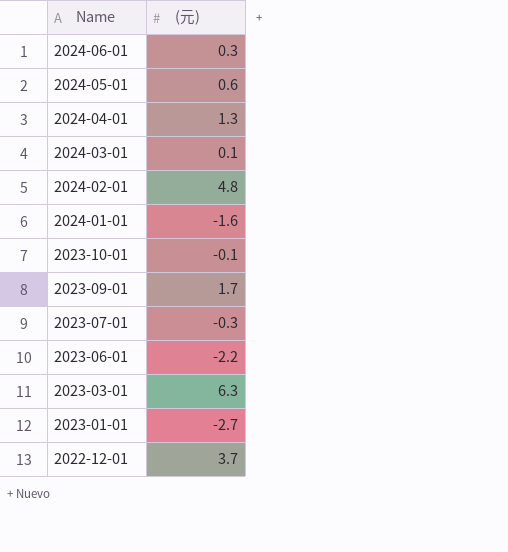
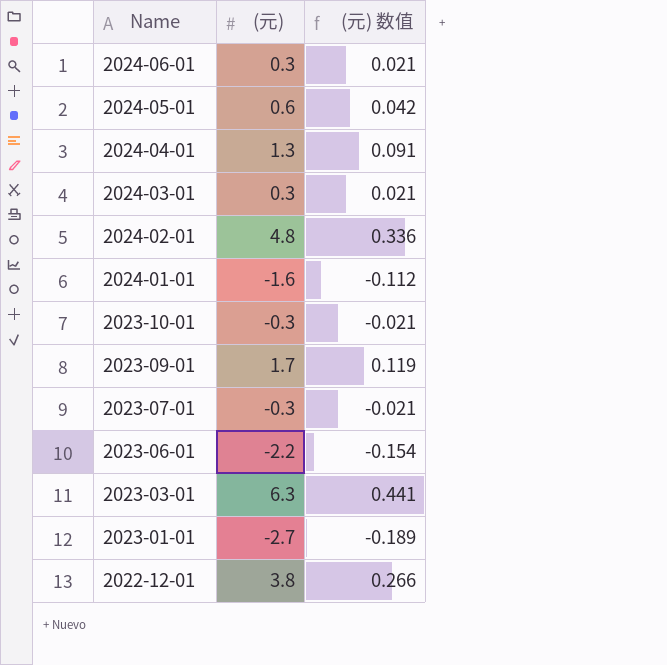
column (元) 数值 | formula: none -> [(元)] * 0.07
2024-03-01 | (元): 0.1 -> 0.3
2023-10-01 | (元): -0.1 -> -0.3
2022-12-01 | (元): 3.7 -> 3.8

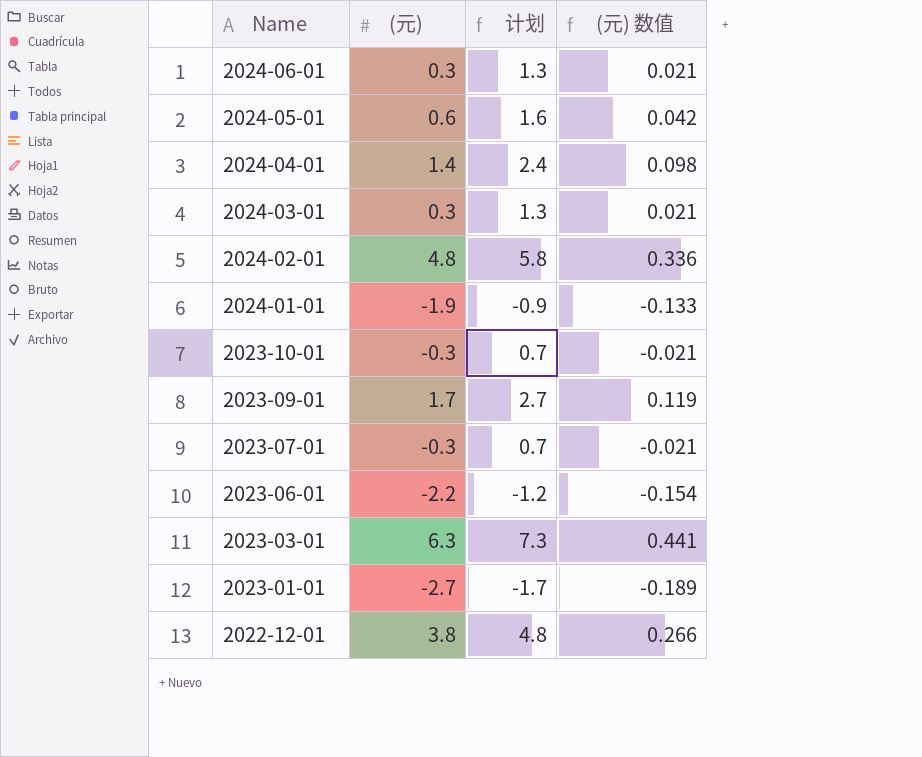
column 计划 | formula: none -> [(元)] + 1
2024-04-01 | (元): 1.3 -> 1.4
2024-04-01 | (元) 数值: 0.091 -> 0.098
2024-01-01 | (元): -1.6 -> -1.9
2024-01-01 | (元) 数值: -0.112 -> -0.133

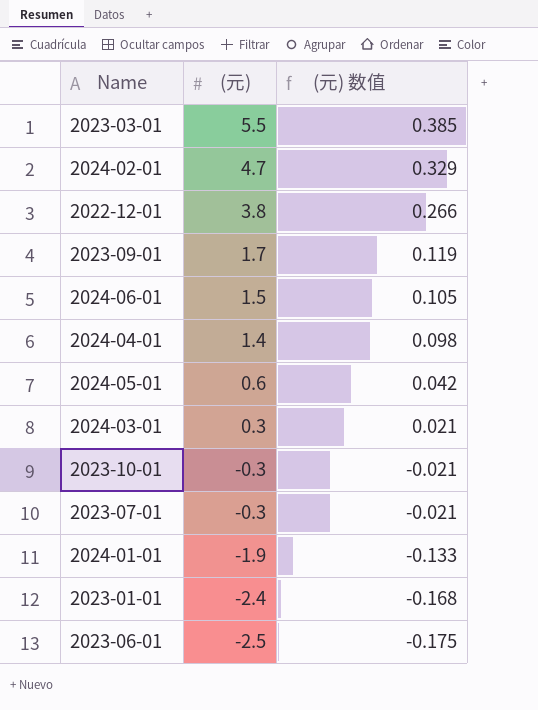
row order: Name descending -> (元) descending
column 计划 | formula: [(元)] + 1 -> none
2023-03-01 | (元): 6.3 -> 5.5
2023-03-01 | (元) 数值: 0.441 -> 0.385
2024-02-01 | (元): 4.8 -> 4.7
2024-02-01 | (元) 数值: 0.336 -> 0.329
2024-06-01 | (元): 0.3 -> 1.5
2024-06-01 | (元) 数值: 0.021 -> 0.105
2023-01-01 | (元): -2.7 -> -2.4
2023-01-01 | (元) 数值: -0.189 -> -0.168
2023-06-01 | (元): -2.2 -> -2.5
2023-06-01 | (元) 数值: -0.154 -> -0.175

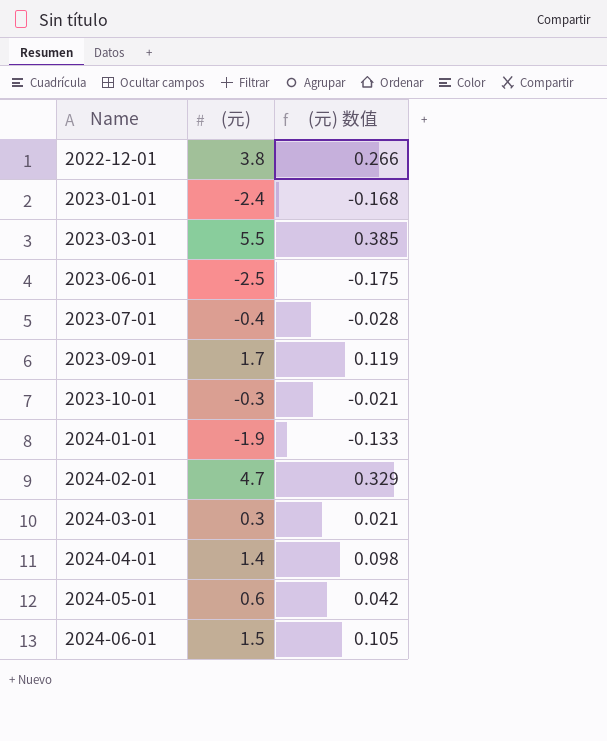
row order: (元) descending -> Name ascending
2023-07-01 | (元): -0.3 -> -0.4
2023-07-01 | (元) 数值: -0.021 -> -0.028

